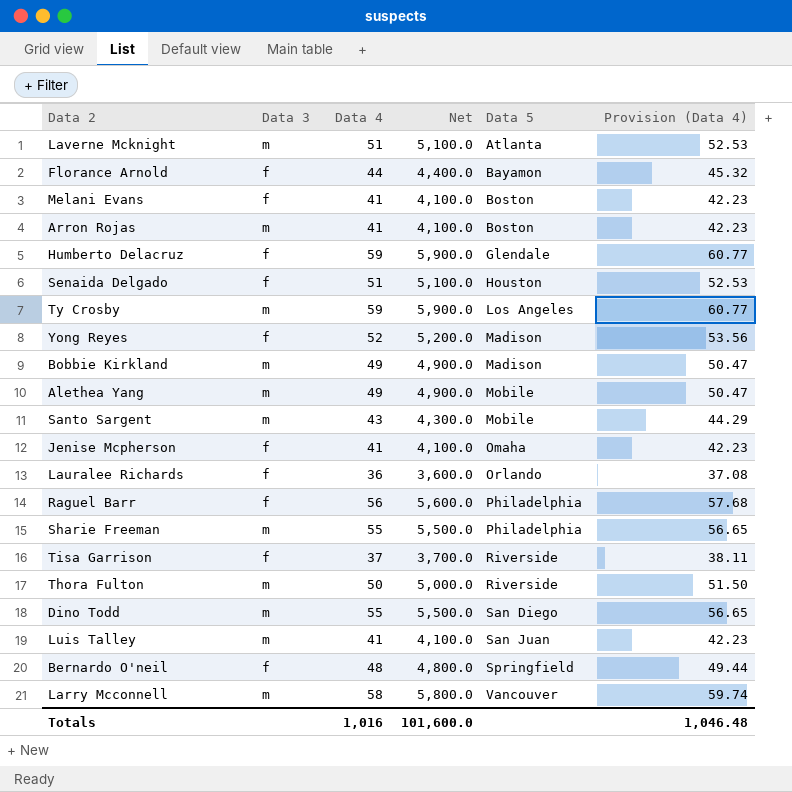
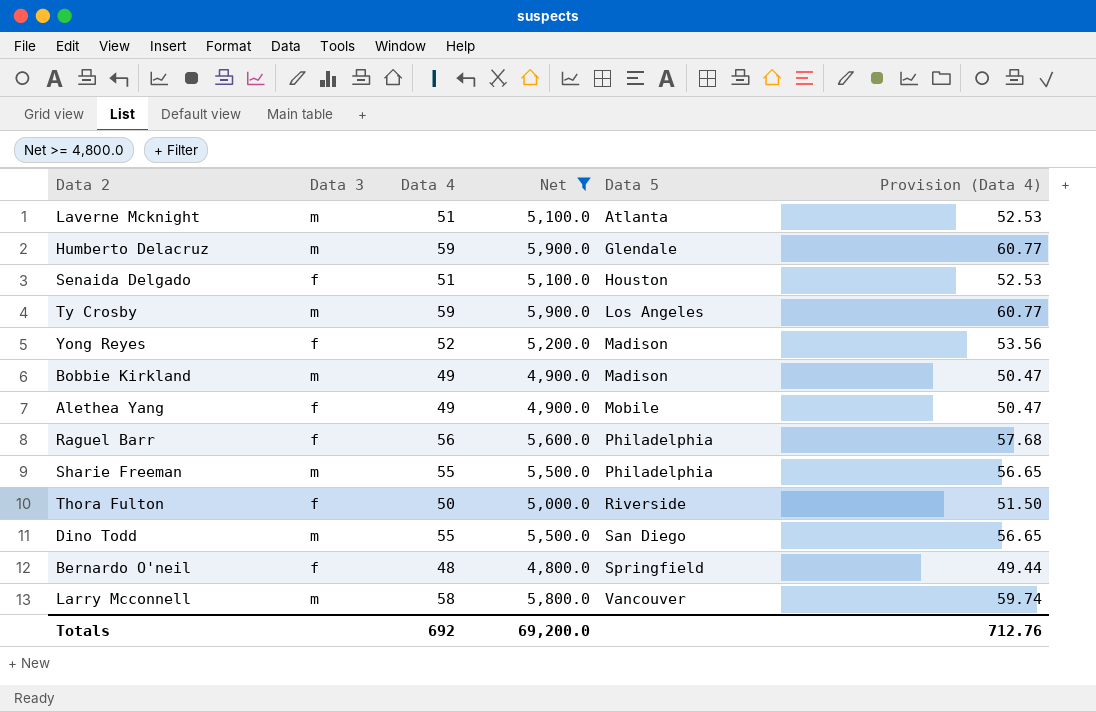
filter: none -> Net >= 4,800.0
Humberto Delacruz | Data 3: f -> m
Alethea Yang | Data 3: m -> f
Thora Fulton | Data 3: m -> f
Totals | Data 4: 1,016 -> 692
Totals | Net: 101,600.0 -> 69,200.0
Totals | Provision (Data 4): 1,046.48 -> 712.76

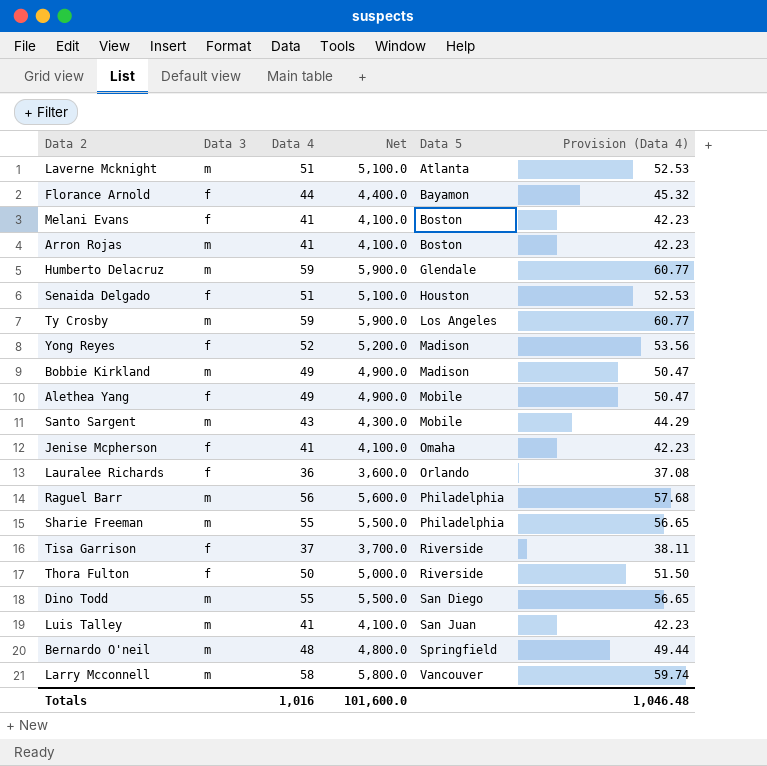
filter: Net >= 4,800.0 -> none
Raguel Barr | Data 3: f -> m
Bernardo O'neil | Data 3: f -> m
Totals | Data 4: 692 -> 1,016
Totals | Net: 69,200.0 -> 101,600.0
Totals | Provision (Data 4): 712.76 -> 1,046.48

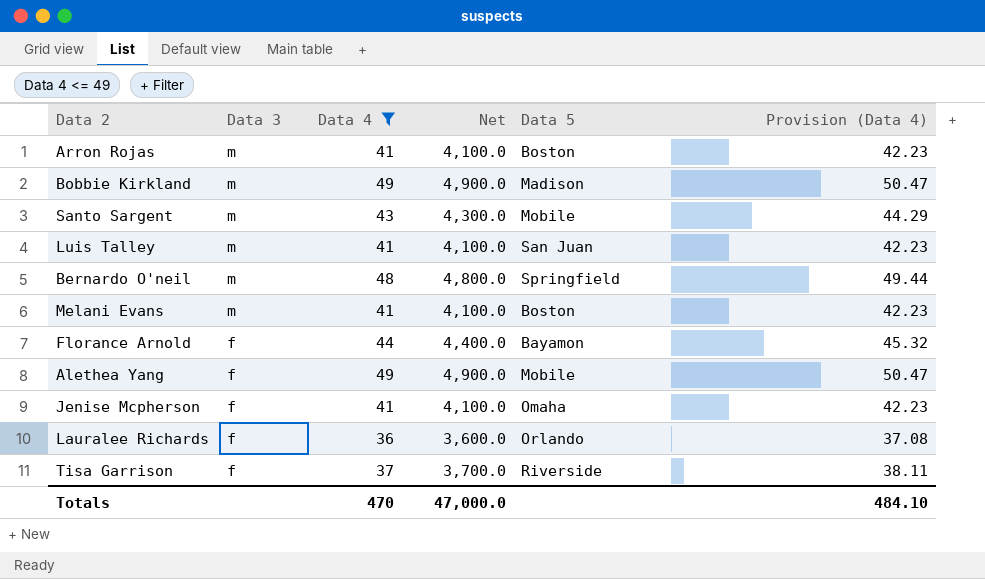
filter: none -> Data 4 <= 49
row order: Data 5 ascending -> Data 3 descending
Melani Evans | Data 3: f -> m
Totals | Data 4: 1,016 -> 470
Totals | Net: 101,600.0 -> 47,000.0
Totals | Provision (Data 4): 1,046.48 -> 484.10

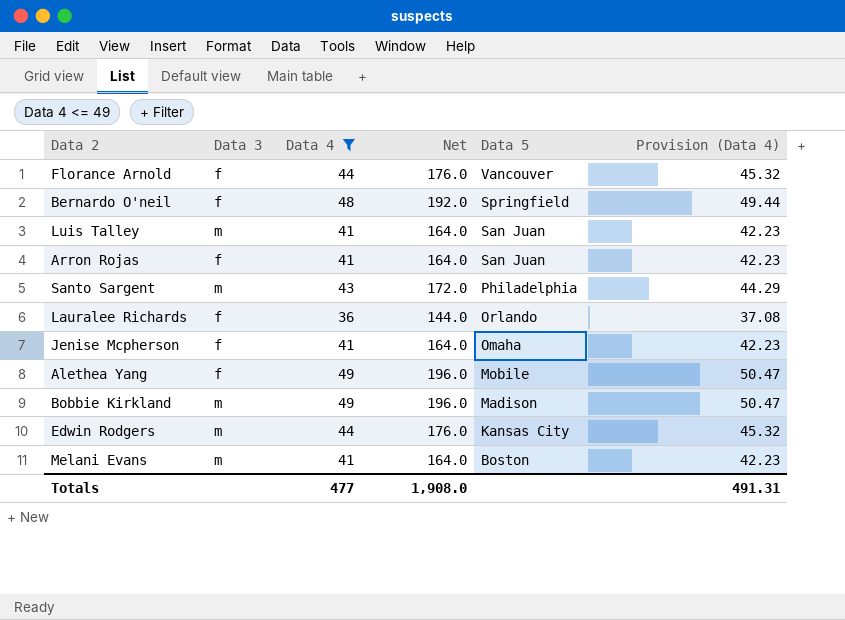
row order: Data 3 descending -> Data 5 descending
column Net | formula: [Data 4] * 100 -> [Data 4] * 4
row Tisa Garrison: f | 37 | 3,700.0 | Riverside | 38.11 -> none
Florance Arnold | Data 5: Bayamon -> Vancouver
Bernardo O'neil | Data 3: m -> f
Arron Rojas | Data 3: m -> f
Arron Rojas | Data 5: Boston -> San Juan
Santo Sargent | Data 5: Mobile -> Philadelphia
row Edwin Rodgers: none -> m | 44 | 176.0 | Kansas City | 45.32
Totals | Data 4: 470 -> 477
Totals | Net: 47,000.0 -> 1,908.0
Totals | Provision (Data 4): 484.10 -> 491.31

